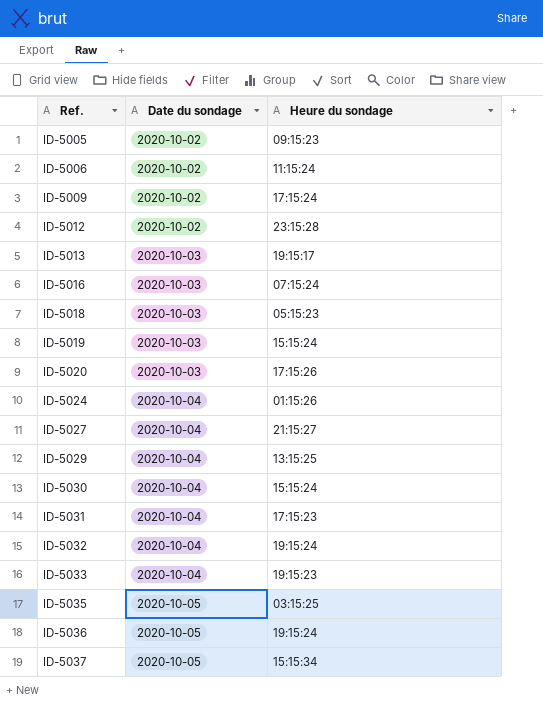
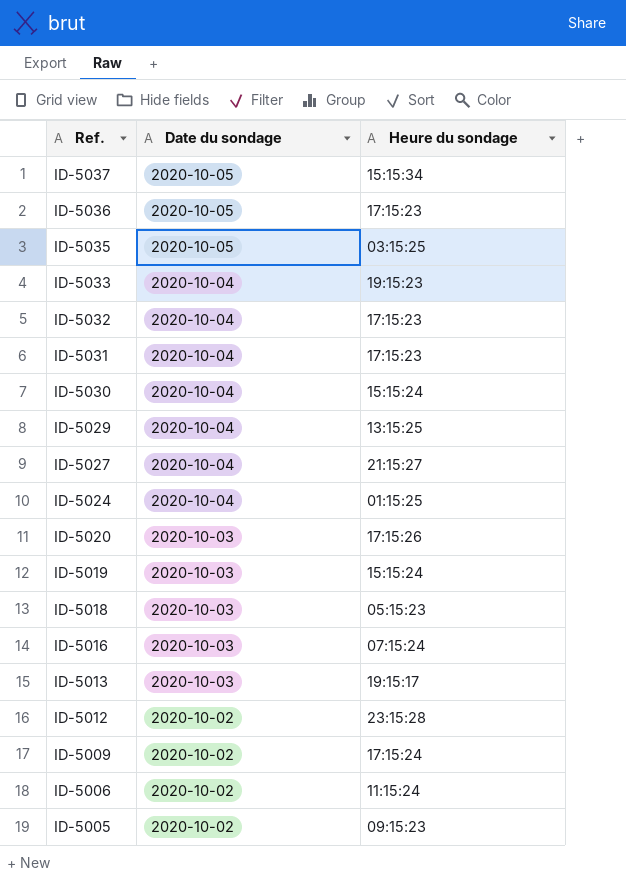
row order: Ref. ascending -> Ref. descending
ID-5036 | Heure du sondage: 19:15:24 -> 17:15:23
ID-5032 | Heure du sondage: 19:15:24 -> 17:15:23
ID-5024 | Heure du sondage: 01:15:26 -> 01:15:25

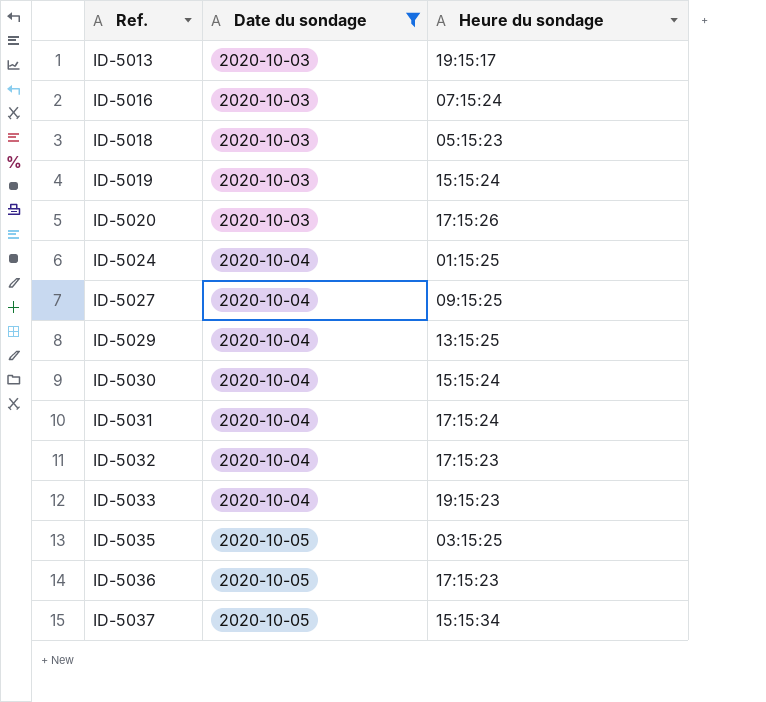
filter: none -> Date du sondage != 2020-10-02
row order: Ref. descending -> Ref. ascending
ID-5027 | Heure du sondage: 21:15:27 -> 09:15:25
ID-5031 | Heure du sondage: 17:15:23 -> 17:15:24

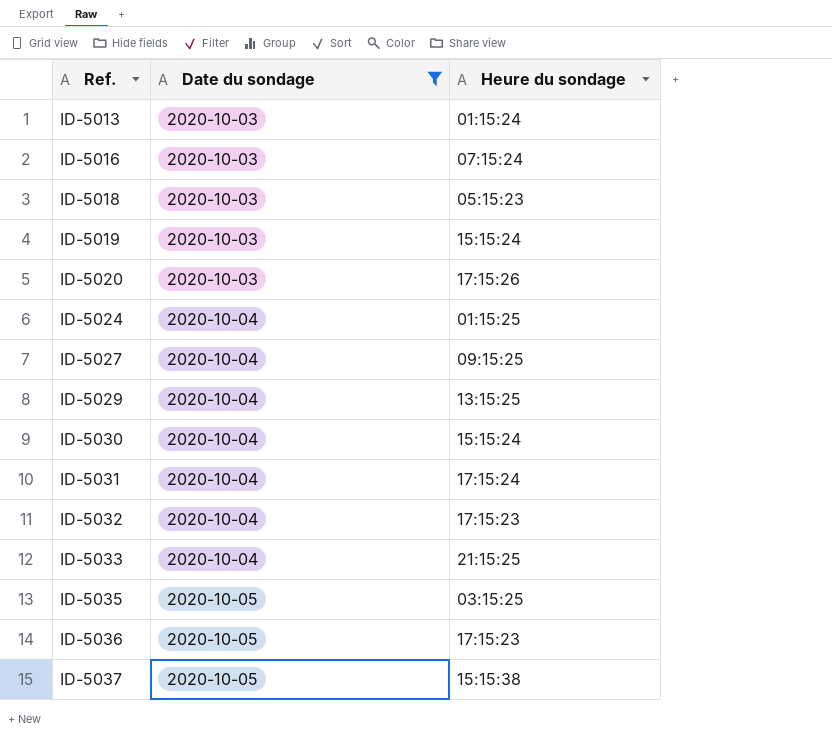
ID-5013 | Heure du sondage: 19:15:17 -> 01:15:24
ID-5033 | Heure du sondage: 19:15:23 -> 21:15:25
ID-5037 | Heure du sondage: 15:15:34 -> 15:15:38

